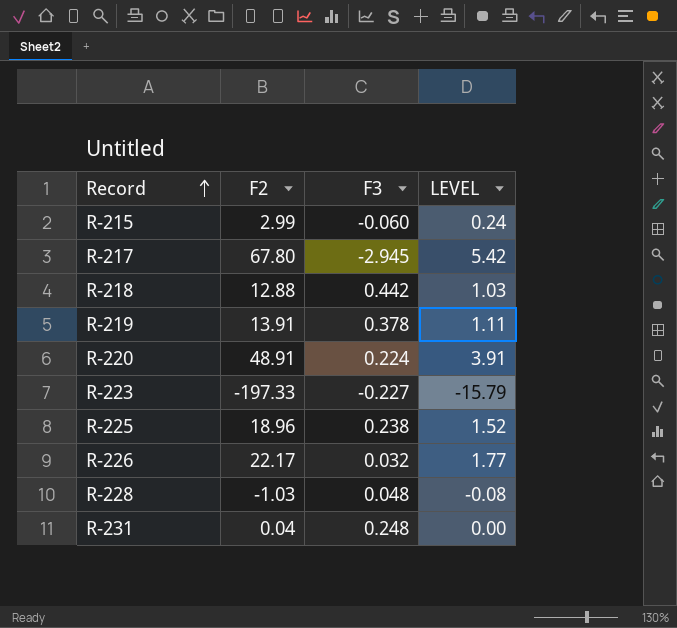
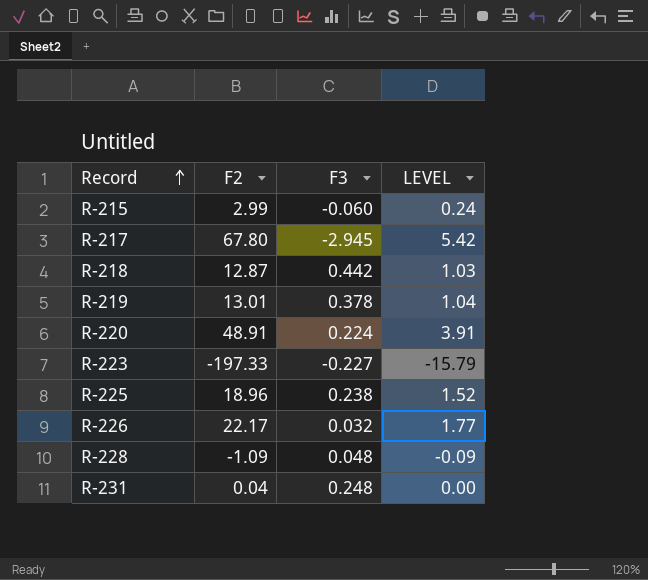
R-218 | F2: 12.88 -> 12.87
R-219 | F2: 13.91 -> 13.01
R-219 | LEVEL: 1.11 -> 1.04
R-228 | F2: -1.03 -> -1.09
R-228 | LEVEL: -0.08 -> -0.09

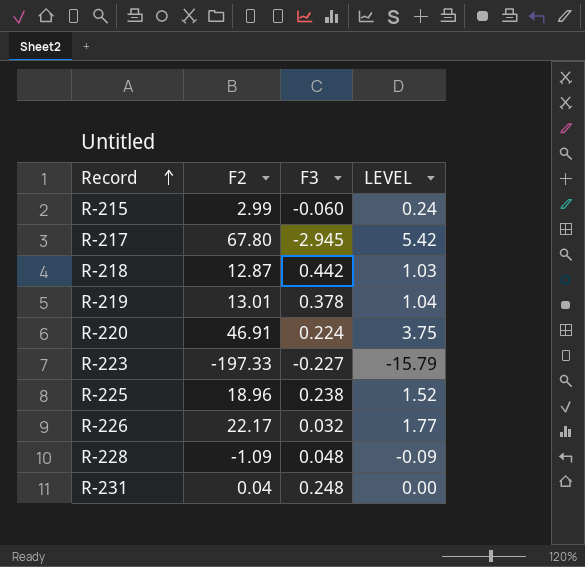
R-220 | F2: 48.91 -> 46.91
R-220 | LEVEL: 3.91 -> 3.75

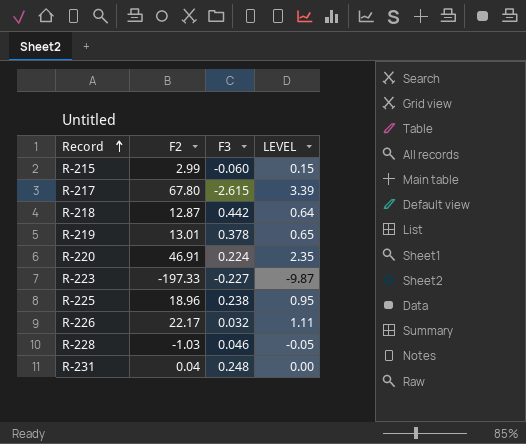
column LEVEL | formula: [F2] * 0.08 -> [F2] * 0.05
R-217 | F3: -2.945 -> -2.615
R-228 | F2: -1.09 -> -1.03
R-228 | F3: 0.048 -> 0.046

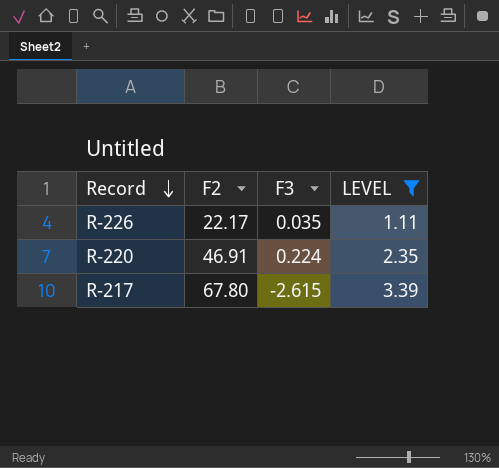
filter: none -> LEVEL >= 1.11
row order: Record ascending -> Record descending
R-226 | F3: 0.032 -> 0.035

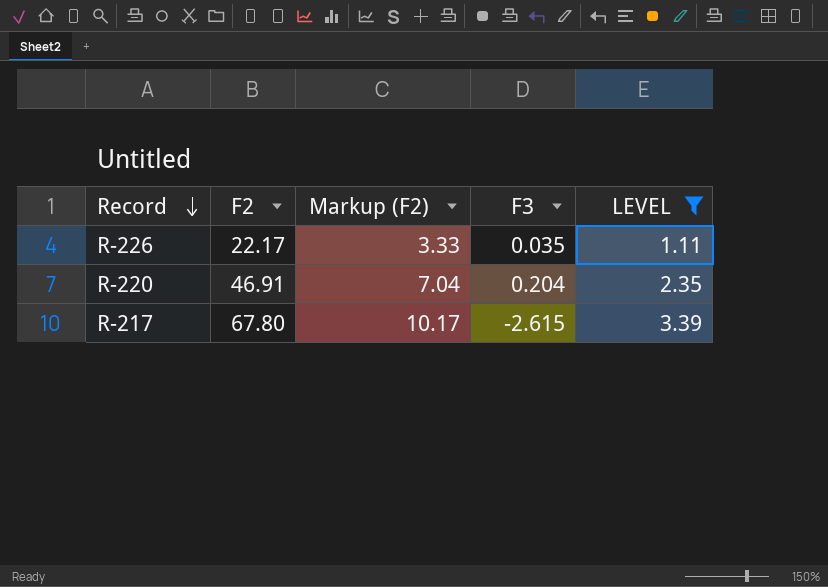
column Markup (F2) | formula: none -> [F2] * 0.15
R-220 | F3: 0.224 -> 0.204

